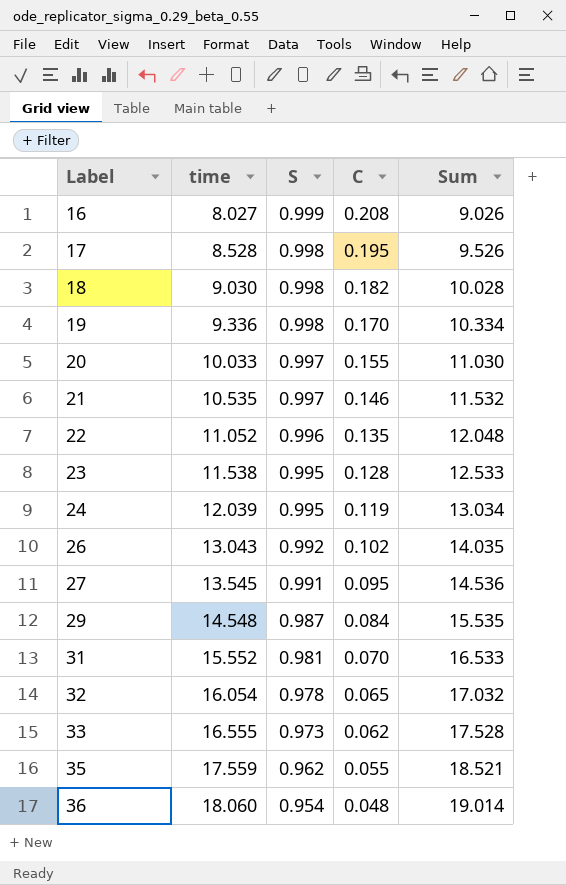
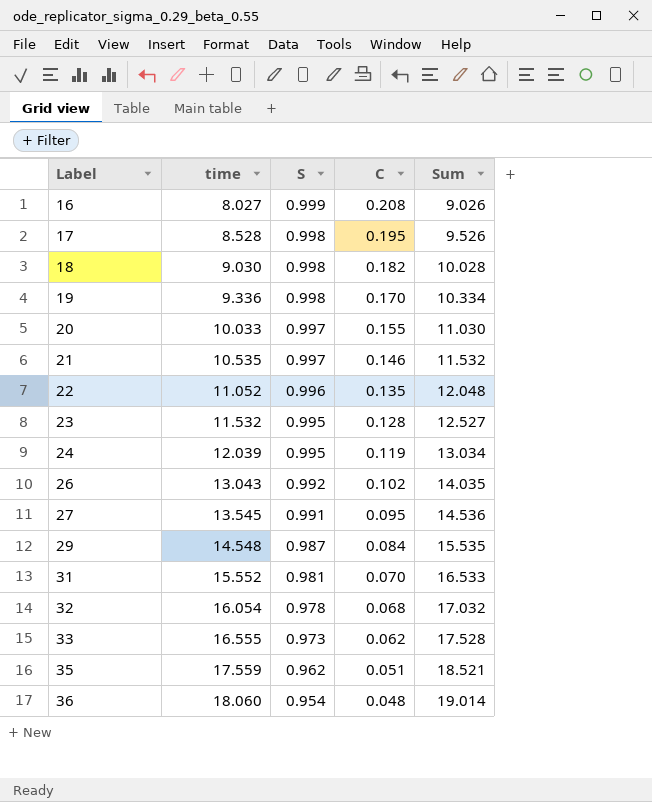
23 | time: 11.538 -> 11.532
23 | Sum: 12.533 -> 12.527
32 | C: 0.065 -> 0.068
35 | C: 0.055 -> 0.051

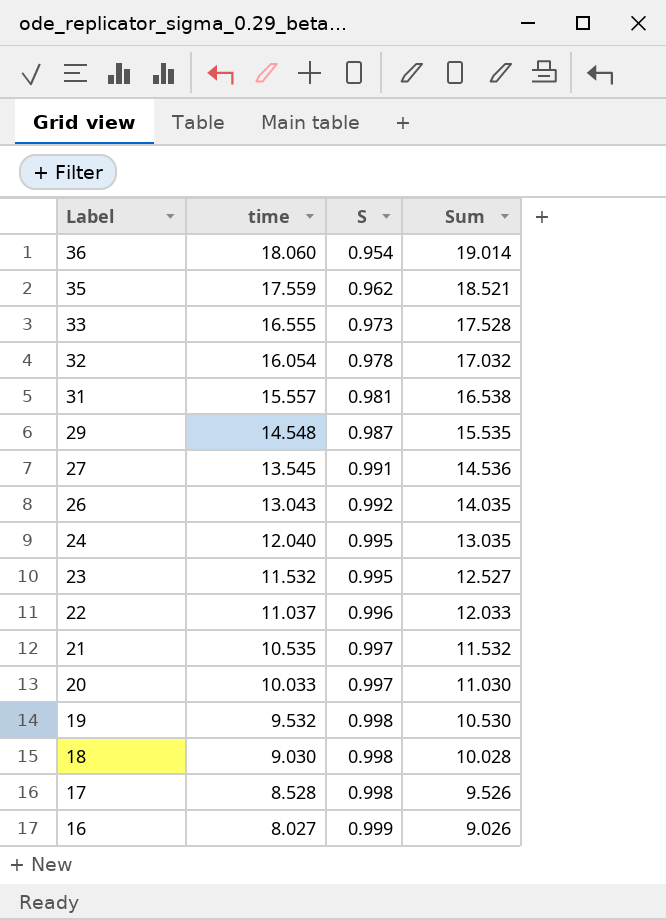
row order: Label ascending -> Label descending
column C | position: 4 -> none
31 | time: 15.552 -> 15.557
31 | Sum: 16.533 -> 16.538
24 | time: 12.039 -> 12.040
24 | Sum: 13.034 -> 13.035
22 | time: 11.052 -> 11.037
22 | Sum: 12.048 -> 12.033
19 | time: 9.336 -> 9.532
19 | Sum: 10.334 -> 10.530

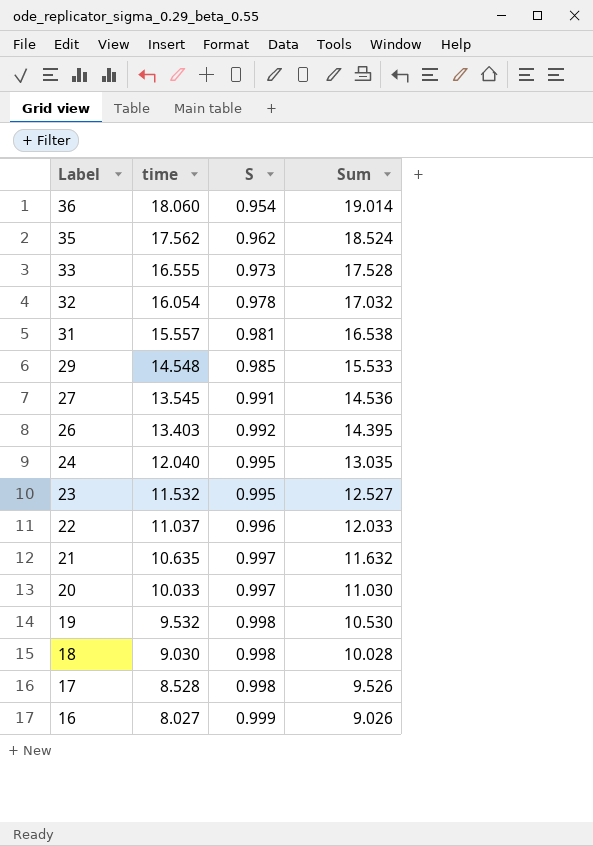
35 | time: 17.559 -> 17.562
35 | Sum: 18.521 -> 18.524
29 | S: 0.987 -> 0.985
29 | Sum: 15.535 -> 15.533
26 | time: 13.043 -> 13.403
26 | Sum: 14.035 -> 14.395
21 | time: 10.535 -> 10.635
21 | Sum: 11.532 -> 11.632

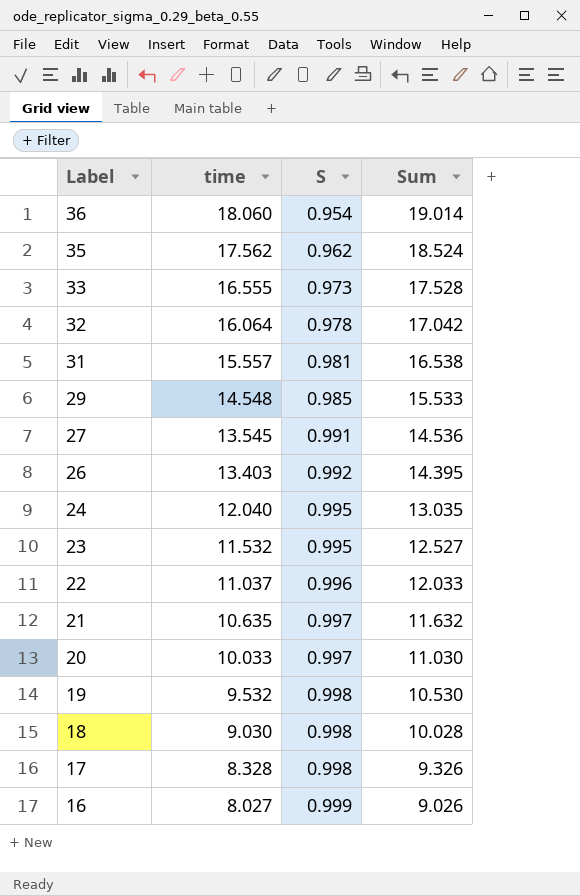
32 | time: 16.054 -> 16.064
32 | Sum: 17.032 -> 17.042
17 | time: 8.528 -> 8.328
17 | Sum: 9.526 -> 9.326

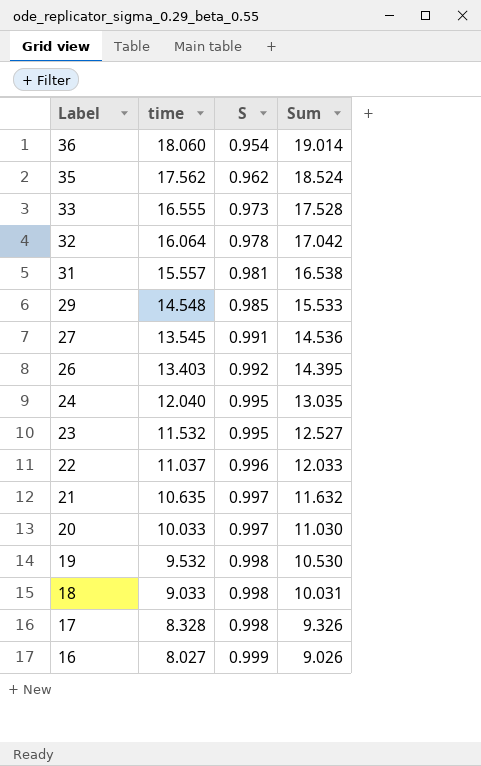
18 | time: 9.030 -> 9.033
18 | Sum: 10.028 -> 10.031

